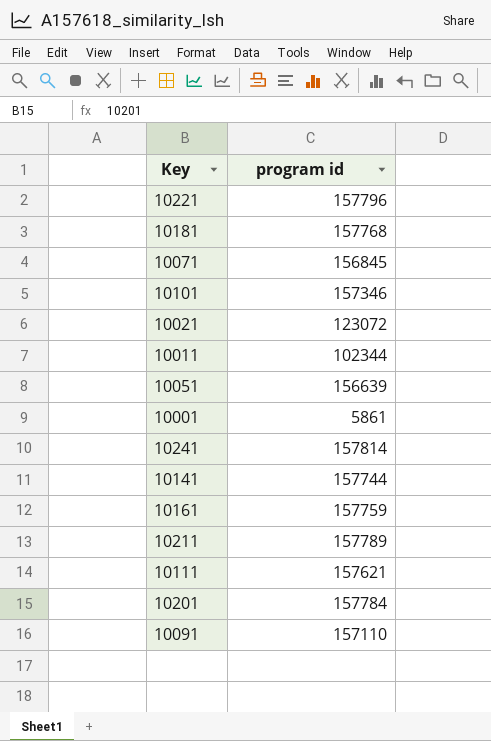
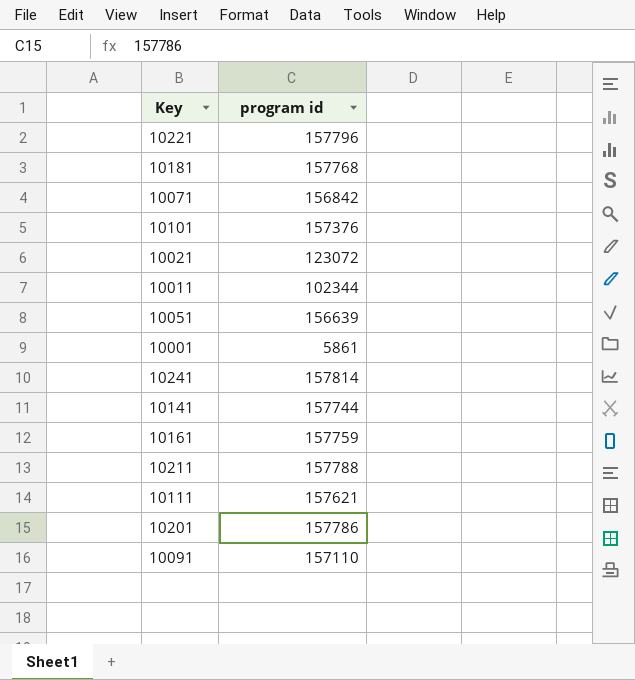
10071 | program id: 156845 -> 156842
10101 | program id: 157346 -> 157376
10211 | program id: 157789 -> 157788
10201 | program id: 157784 -> 157786

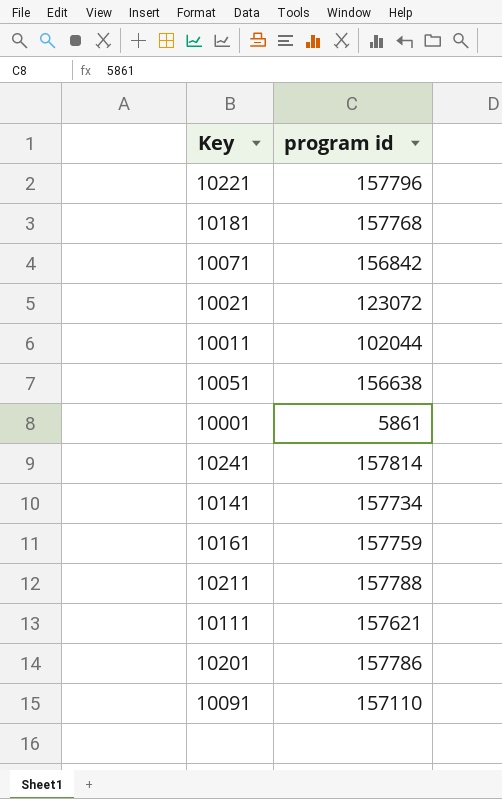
row 10101: 157376 -> none
10011 | program id: 102344 -> 102044
10051 | program id: 156639 -> 156638
10141 | program id: 157744 -> 157734

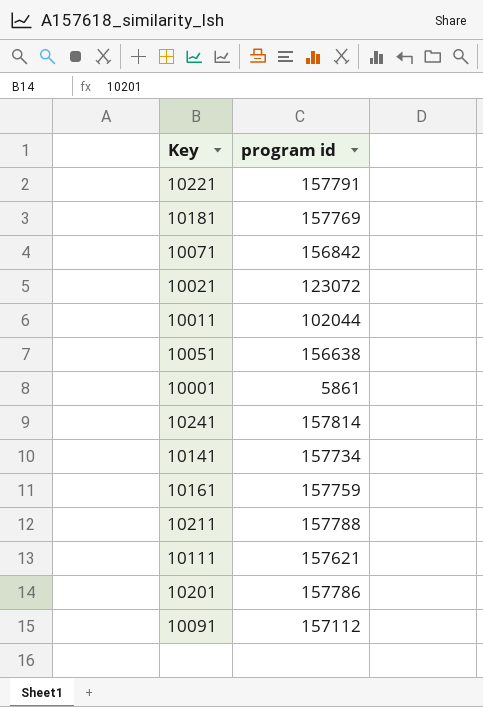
10221 | program id: 157796 -> 157791
10181 | program id: 157768 -> 157769
10091 | program id: 157110 -> 157112

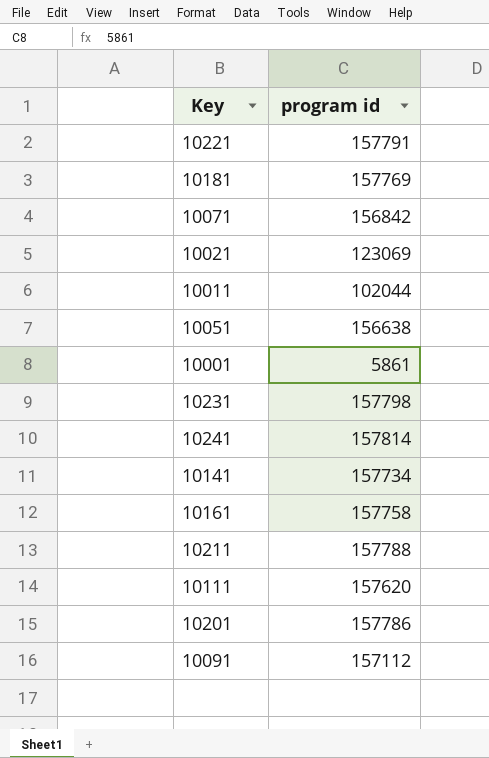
10021 | program id: 123072 -> 123069
row 10231: none -> 157798
10161 | program id: 157759 -> 157758
10111 | program id: 157621 -> 157620

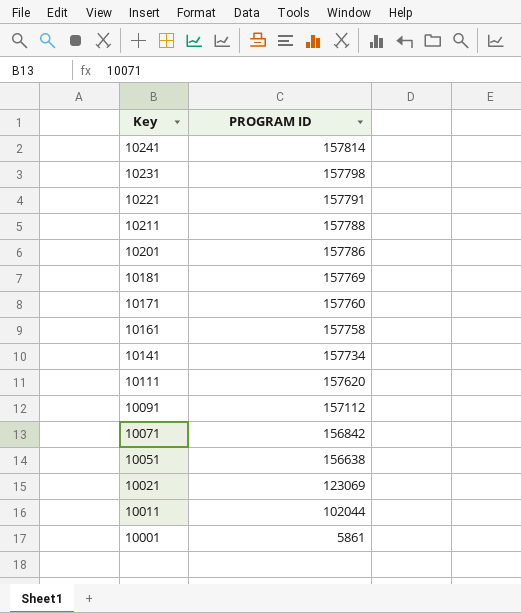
row order: none -> Key descending
column name: program id -> PROGRAM ID
row 10171: none -> 157760

